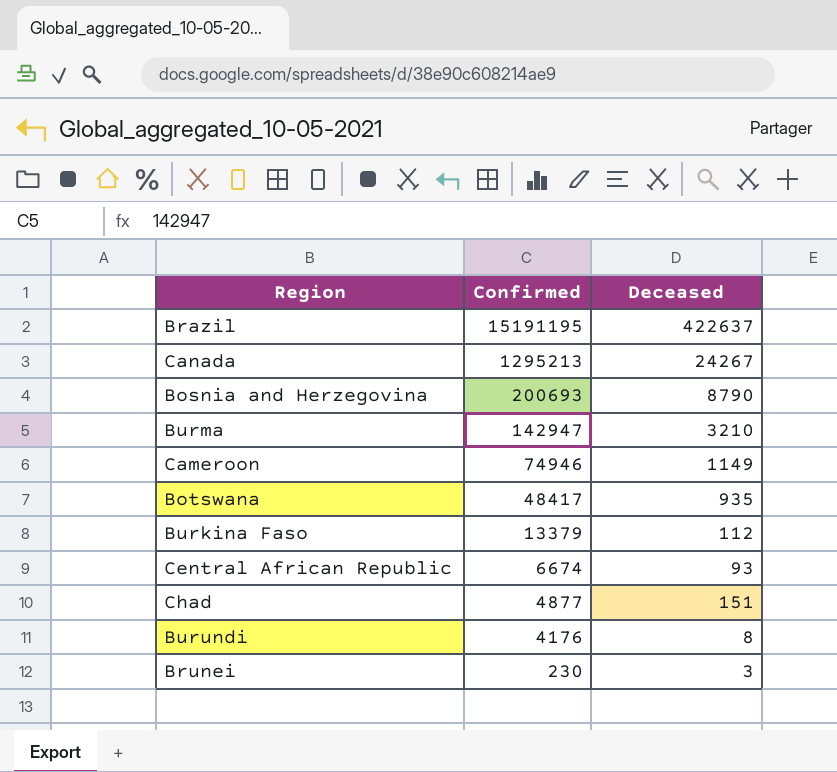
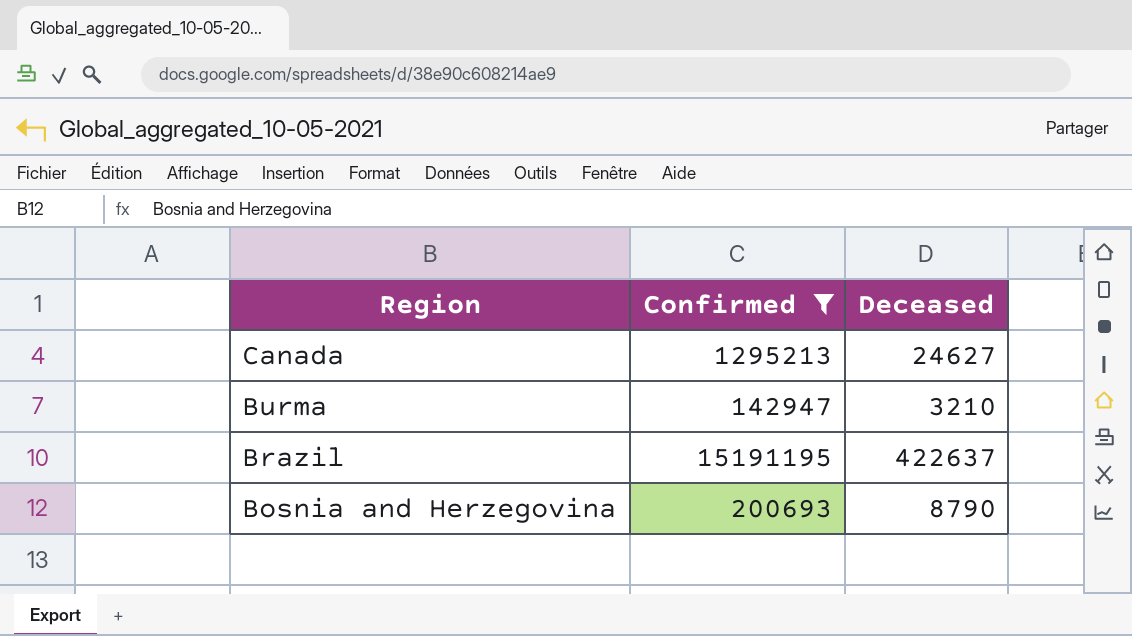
filter: none -> Confirmed >= 142947
row order: Confirmed descending -> Region descending
Canada | Deceased: 24267 -> 24627

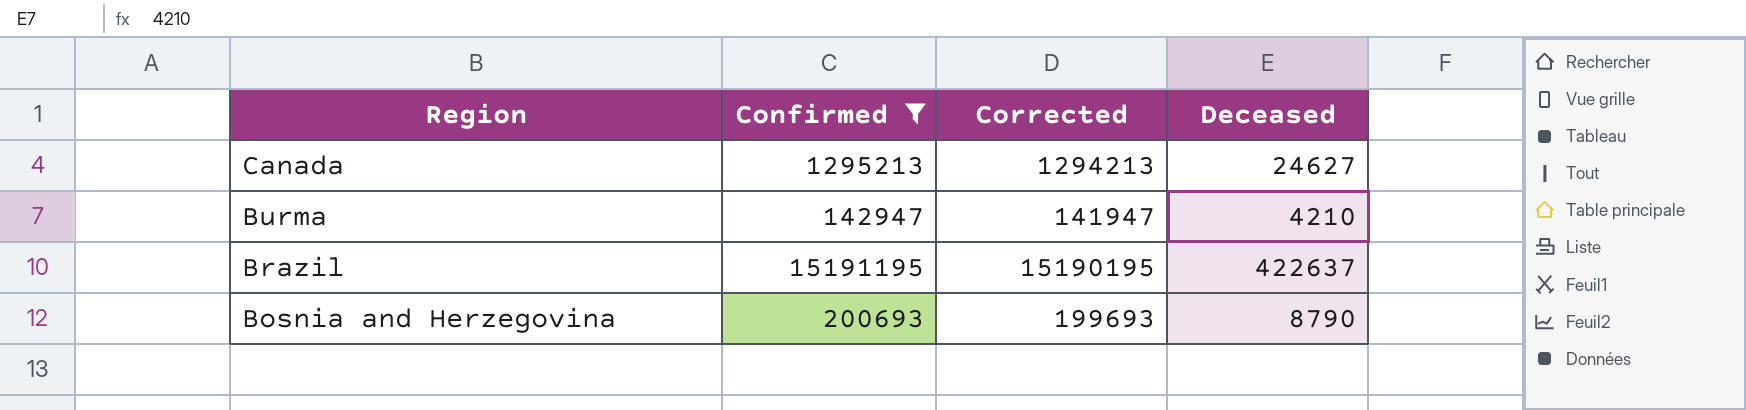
column Corrected | formula: none -> [Confirmed] - 1000
Burma | Deceased: 3210 -> 4210

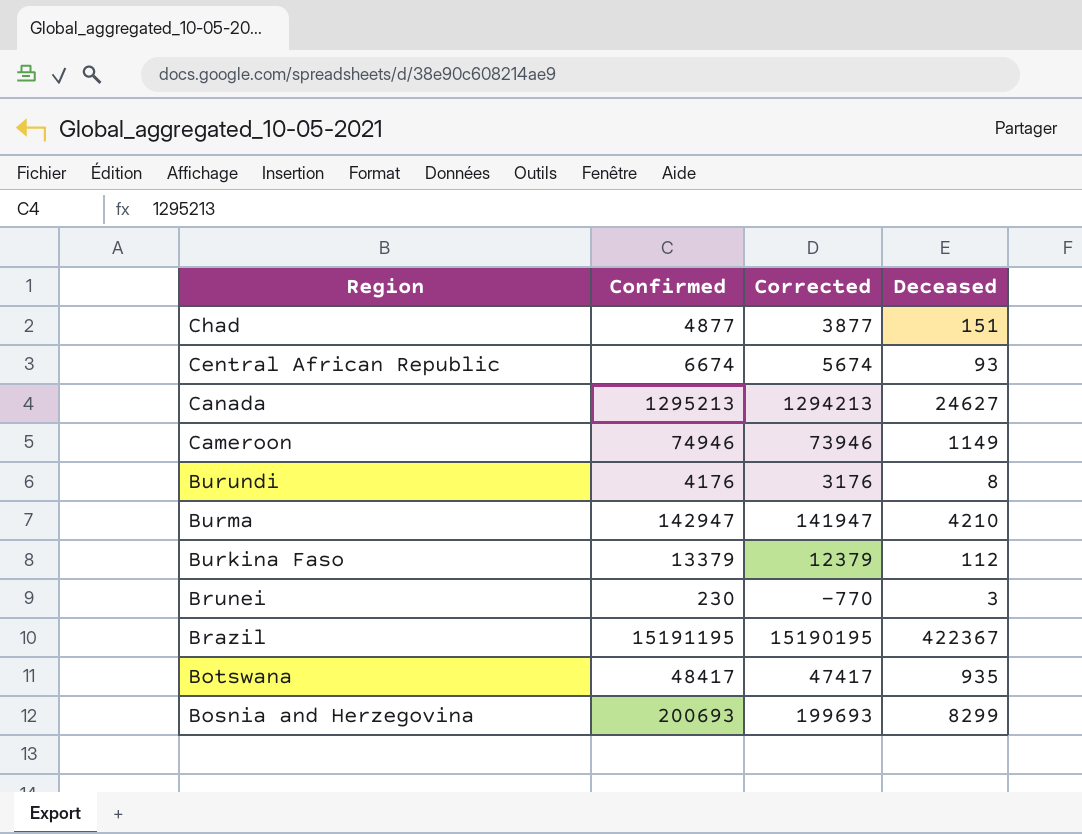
filter: Confirmed >= 142947 -> none
Brazil | Deceased: 422637 -> 422367
Bosnia and Herzegovina | Deceased: 8790 -> 8299

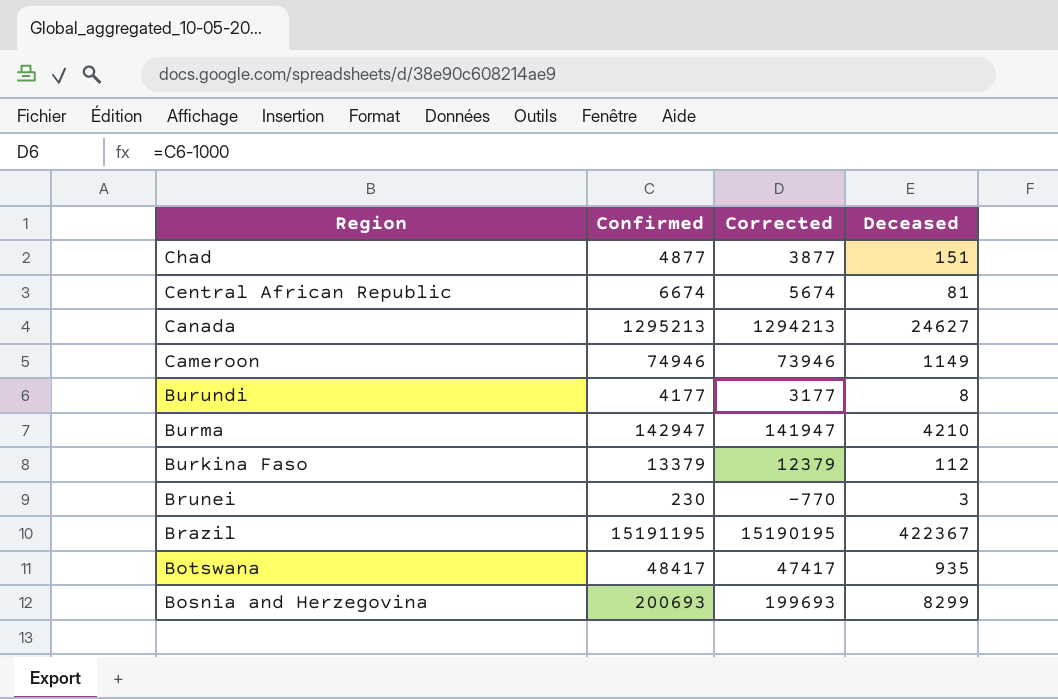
Central African Republic | Deceased: 93 -> 81
Burundi | Confirmed: 4176 -> 4177
Burundi | Corrected: 3176 -> 3177

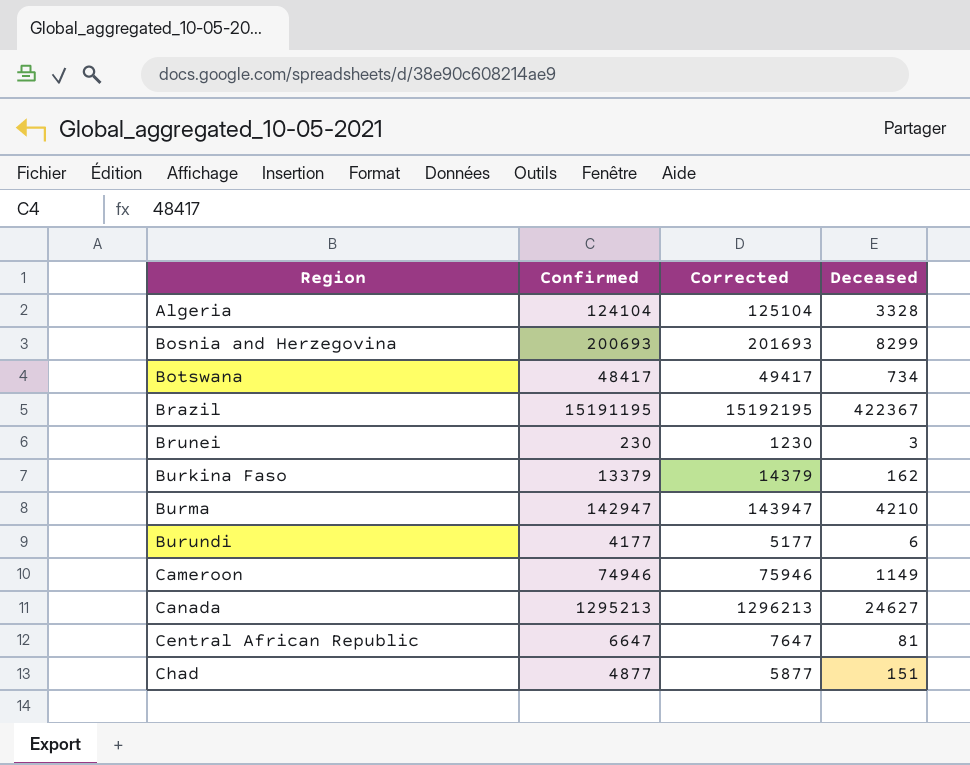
row order: Region descending -> Region ascending
column Corrected | formula: [Confirmed] - 1000 -> [Confirmed] + 1000
row Algeria: none -> 124104 | 125104 | 3328
Botswana | Deceased: 935 -> 734
Burkina Faso | Deceased: 112 -> 162
Burundi | Deceased: 8 -> 6
Central African Republic | Confirmed: 6674 -> 6647

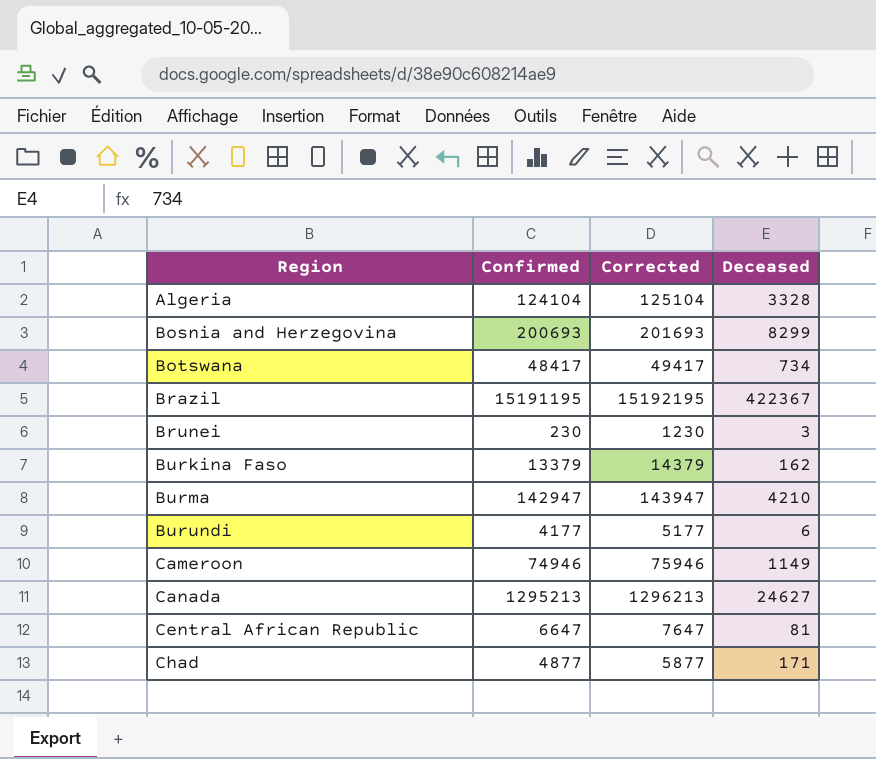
Chad | Deceased: 151 -> 171

